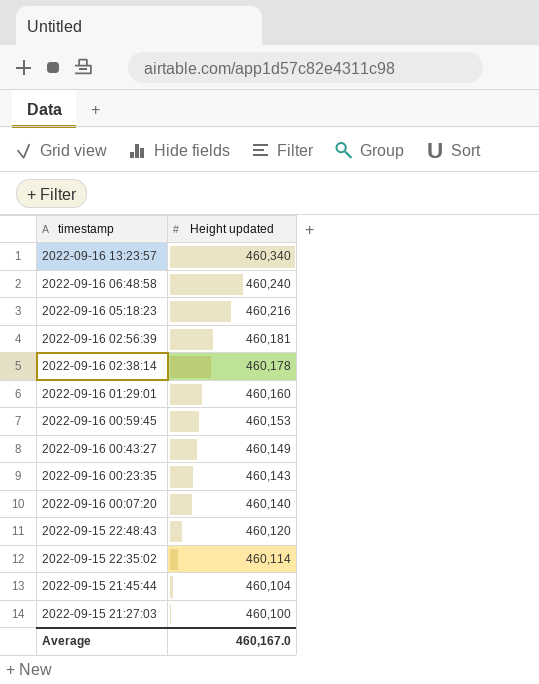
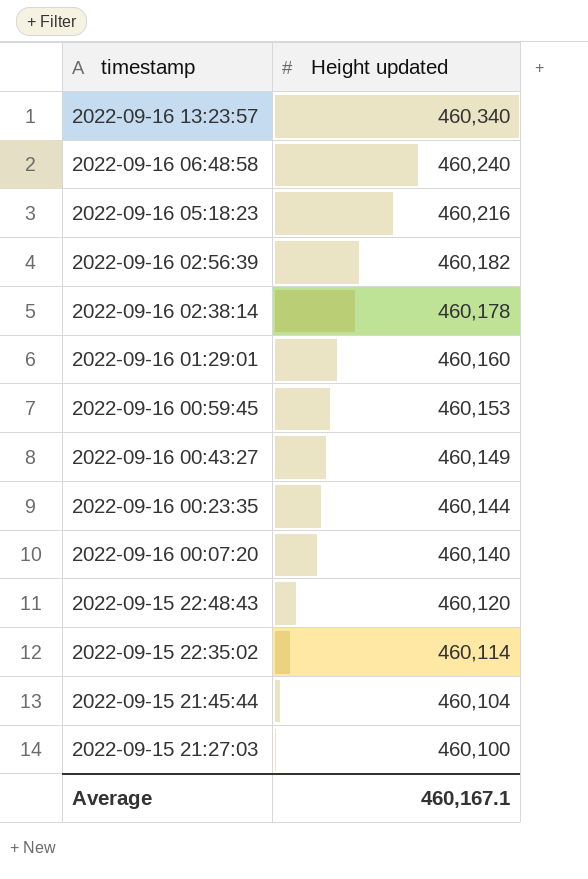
2022-09-16 02:56:39 | Height updated: 460,181 -> 460,182
2022-09-16 00:23:35 | Height updated: 460,143 -> 460,144
Average | Height updated: 460,167.0 -> 460,167.1

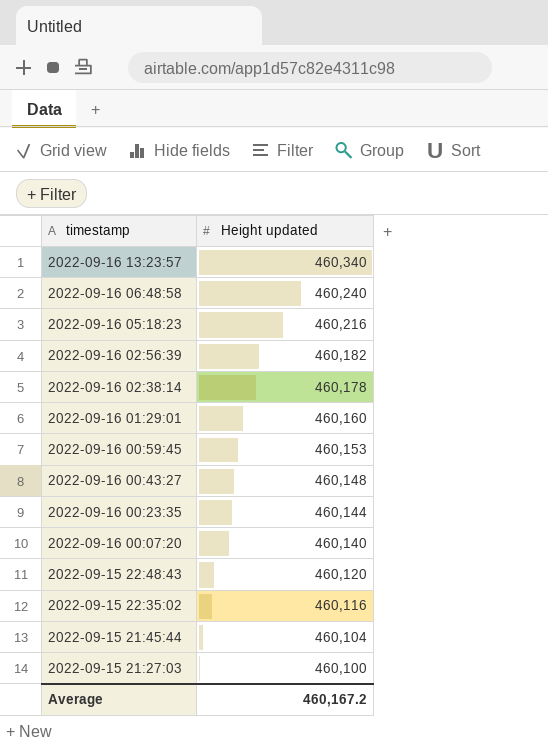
2022-09-16 00:43:27 | Height updated: 460,149 -> 460,148
2022-09-15 22:35:02 | Height updated: 460,114 -> 460,116
Average | Height updated: 460,167.1 -> 460,167.2

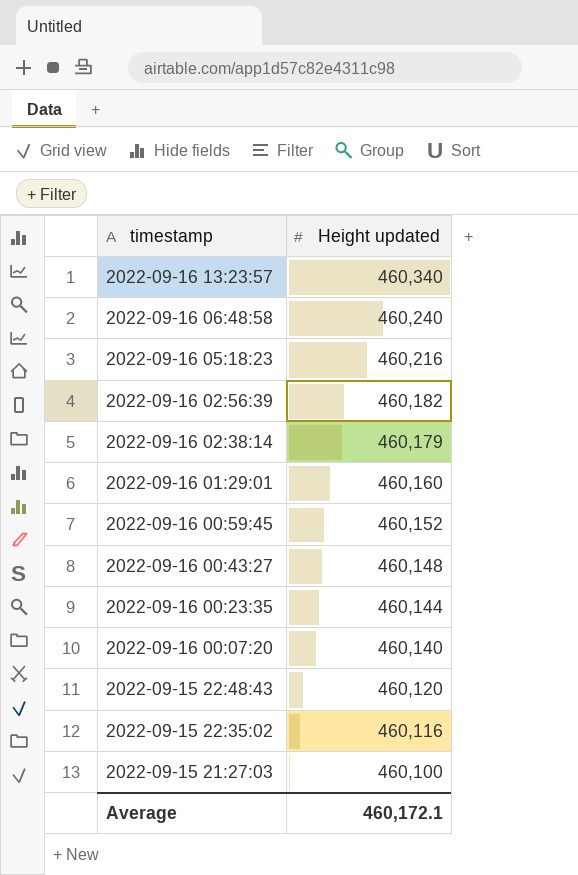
row 2022-09-15 21:45:44: 460,104 -> none
2022-09-16 02:38:14 | Height updated: 460,178 -> 460,179
2022-09-16 00:59:45 | Height updated: 460,153 -> 460,152
Average | Height updated: 460,167.2 -> 460,172.1

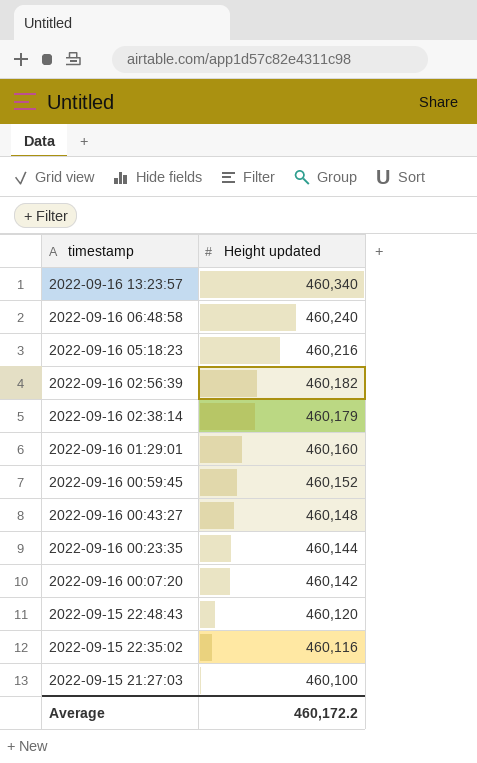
2022-09-16 00:07:20 | Height updated: 460,140 -> 460,142
Average | Height updated: 460,172.1 -> 460,172.2

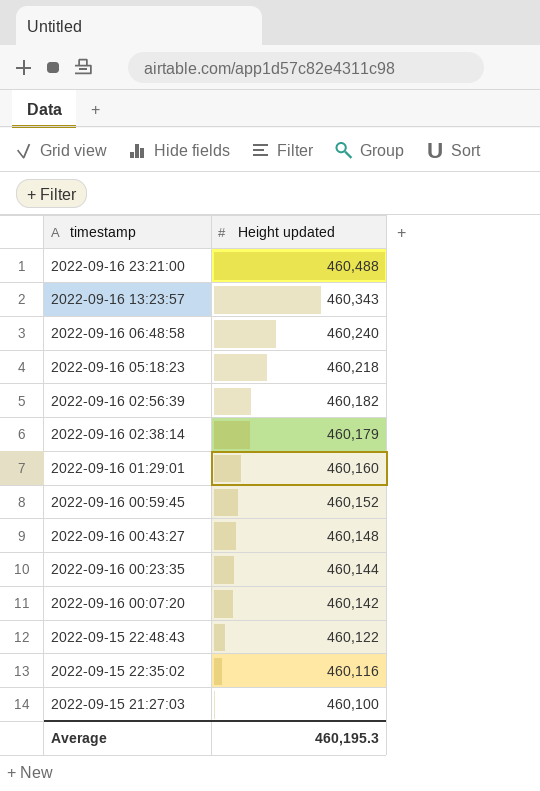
row 2022-09-16 23:21:00: none -> 460,488
2022-09-16 13:23:57 | Height updated: 460,340 -> 460,343
2022-09-16 05:18:23 | Height updated: 460,216 -> 460,218
2022-09-15 22:48:43 | Height updated: 460,120 -> 460,122
Average | Height updated: 460,172.2 -> 460,195.3

